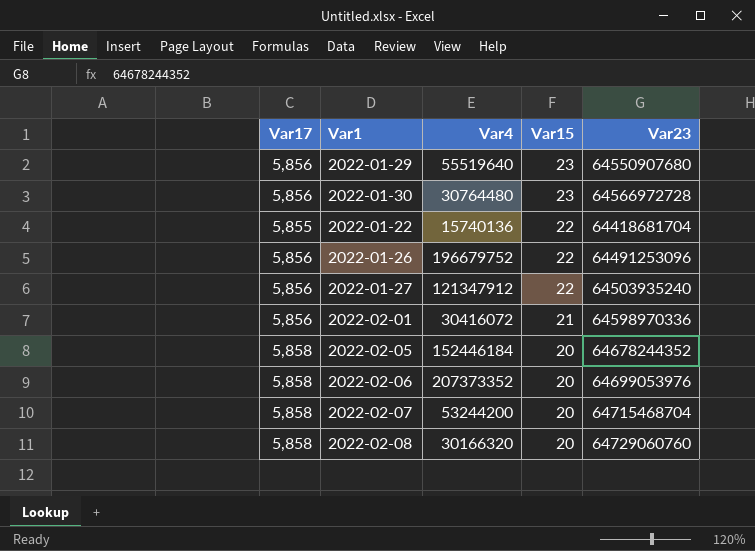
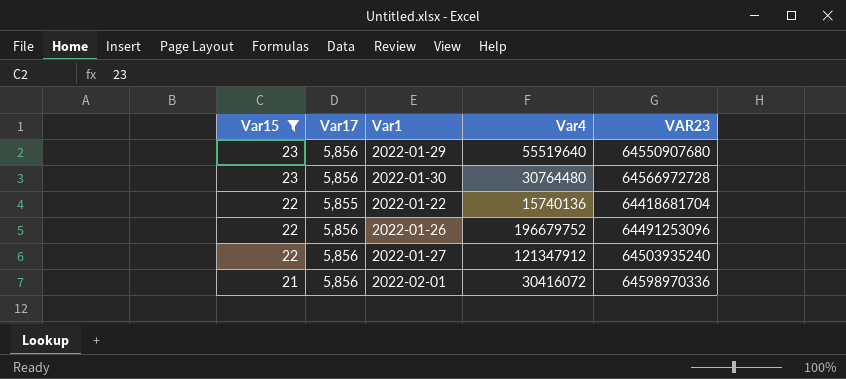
filter: none -> Var15 != 20
column Var15 | position: 4 -> 1
column name: Var23 -> VAR23

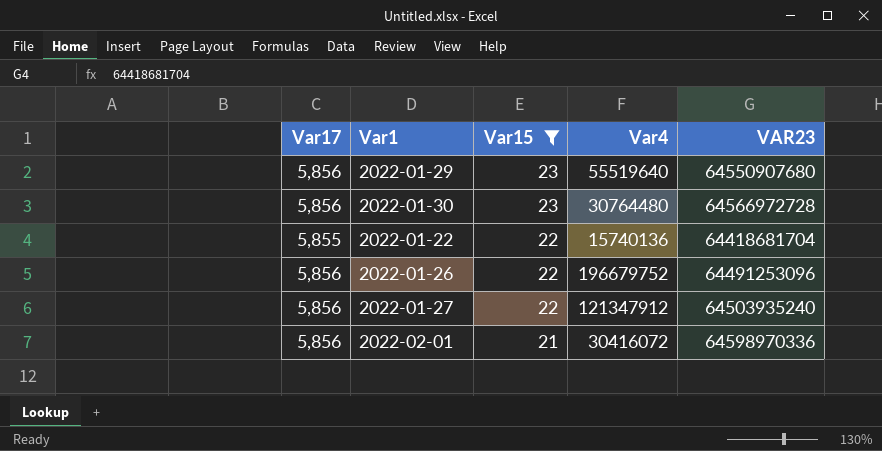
column Var15 | position: 1 -> 3

